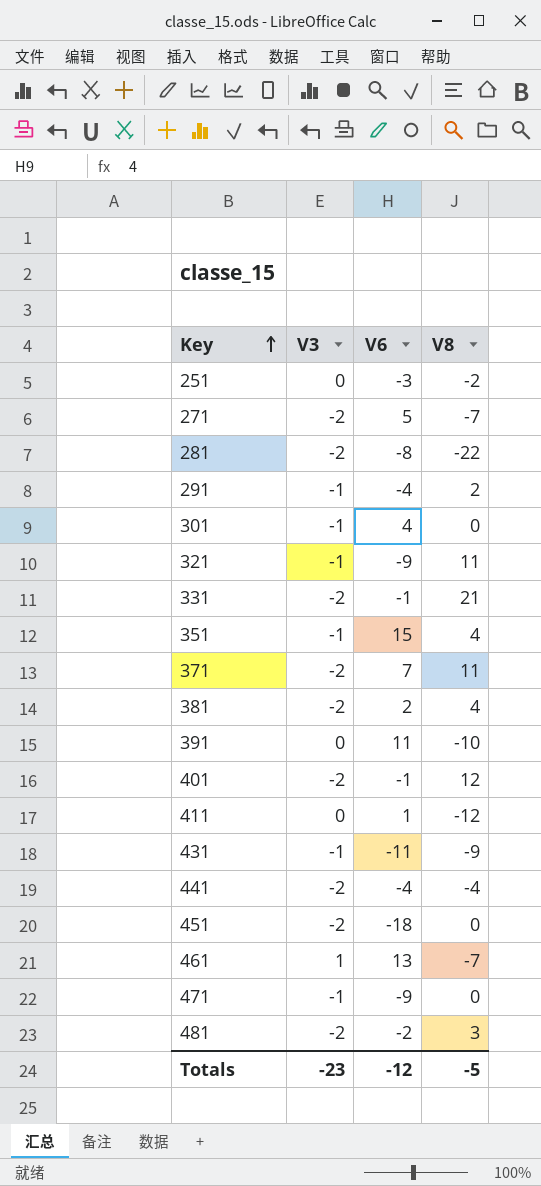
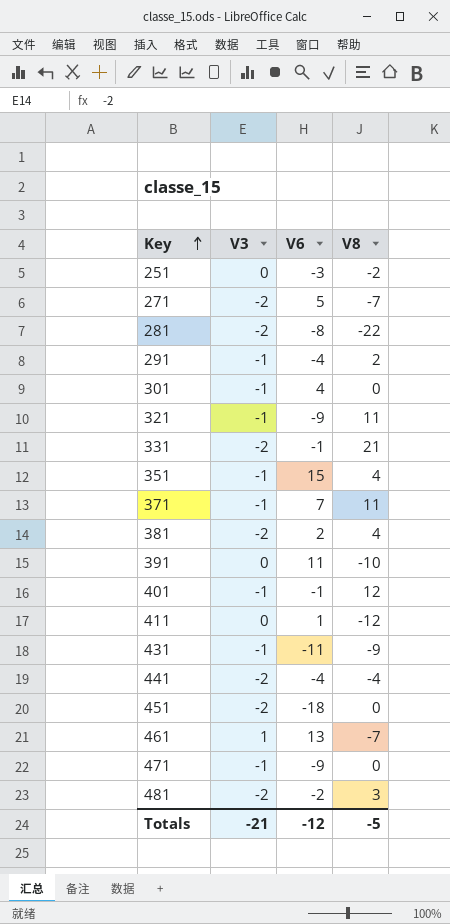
371 | V3: -2 -> -1
401 | V3: -2 -> -1
Totals | V3: -23 -> -21

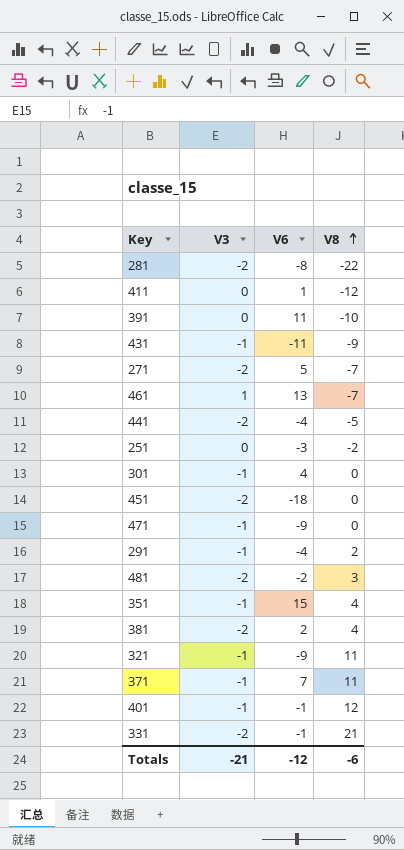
row order: Key ascending -> V8 ascending
441 | V8: -4 -> -5
Totals | V8: -5 -> -6

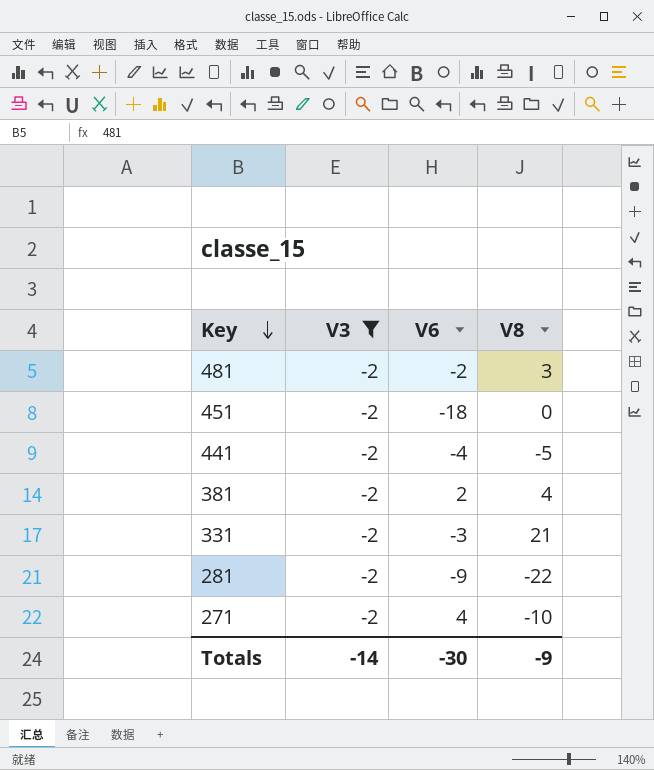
filter: none -> V3 = -2
row order: V8 ascending -> Key descending
331 | V6: -1 -> -3
281 | V6: -8 -> -9
271 | V6: 5 -> 4
271 | V8: -7 -> -10
Totals | V3: -21 -> -14
Totals | V6: -12 -> -30
Totals | V8: -6 -> -9

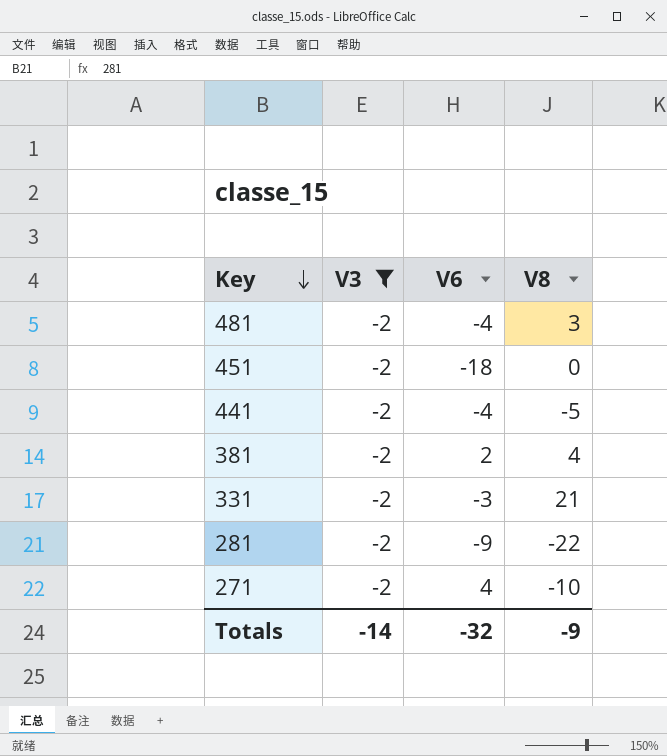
481 | V6: -2 -> -4
Totals | V6: -30 -> -32

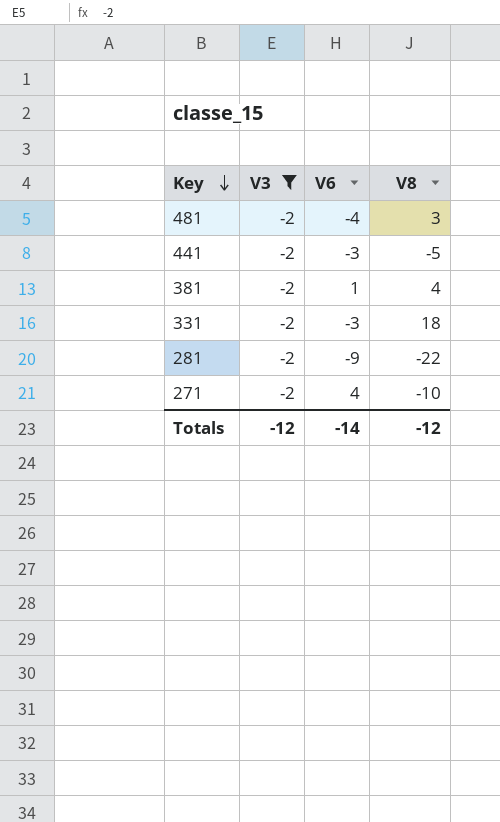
row 451: -2 | -18 | 0 -> none
441 | V6: -4 -> -3
381 | V6: 2 -> 1
331 | V8: 21 -> 18
Totals | V3: -14 -> -12
Totals | V6: -32 -> -14
Totals | V8: -9 -> -12

